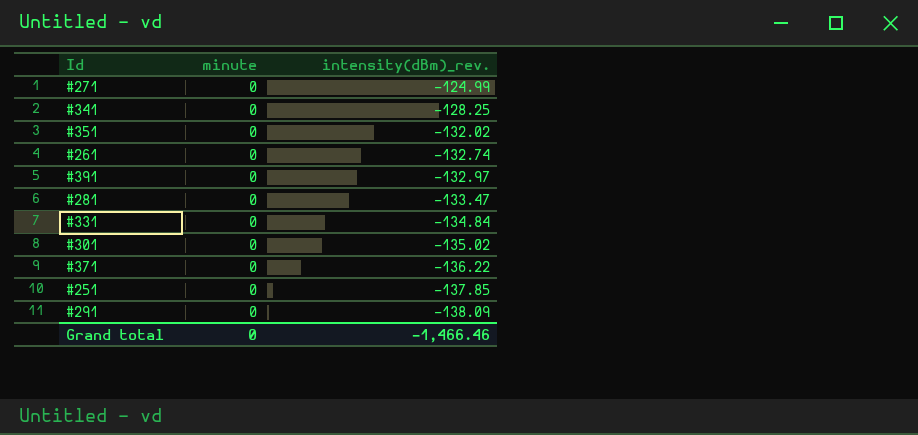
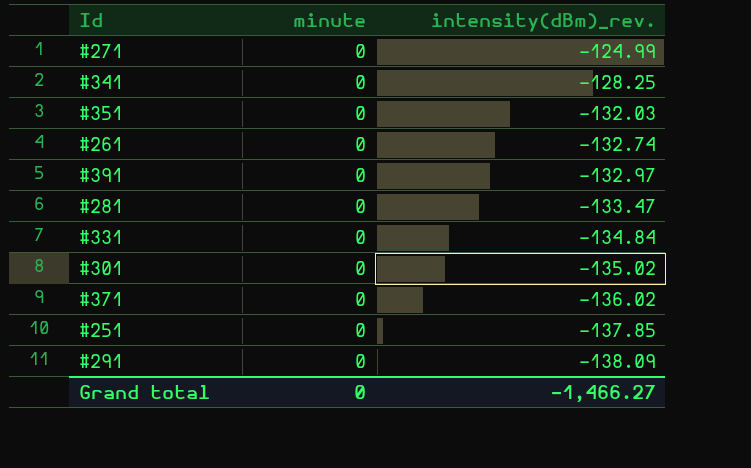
#351 | intensity(dBm)_rev.: -132.02 -> -132.03
#371 | intensity(dBm)_rev.: -136.22 -> -136.02
Grand total | intensity(dBm)_rev.: -1,466.46 -> -1,466.27

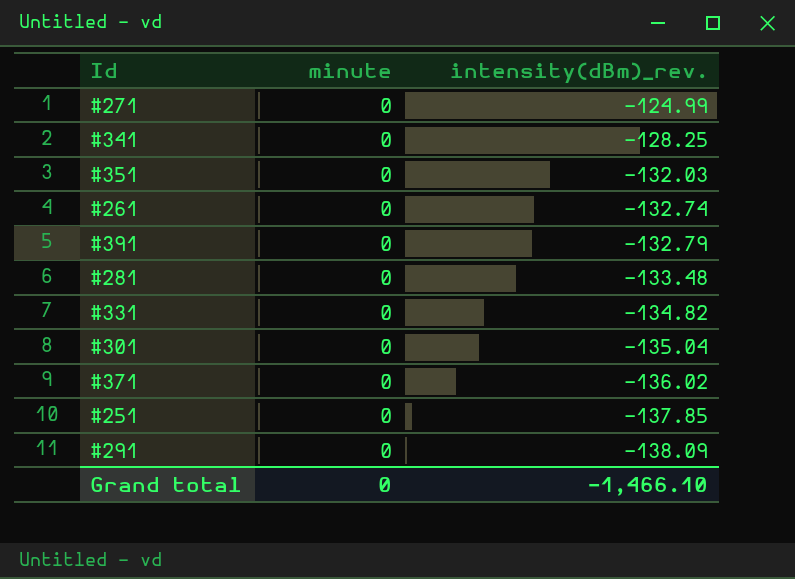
#391 | intensity(dBm)_rev.: -132.97 -> -132.79
#281 | intensity(dBm)_rev.: -133.47 -> -133.48
#331 | intensity(dBm)_rev.: -134.84 -> -134.82
#301 | intensity(dBm)_rev.: -135.02 -> -135.04
Grand total | intensity(dBm)_rev.: -1,466.27 -> -1,466.10

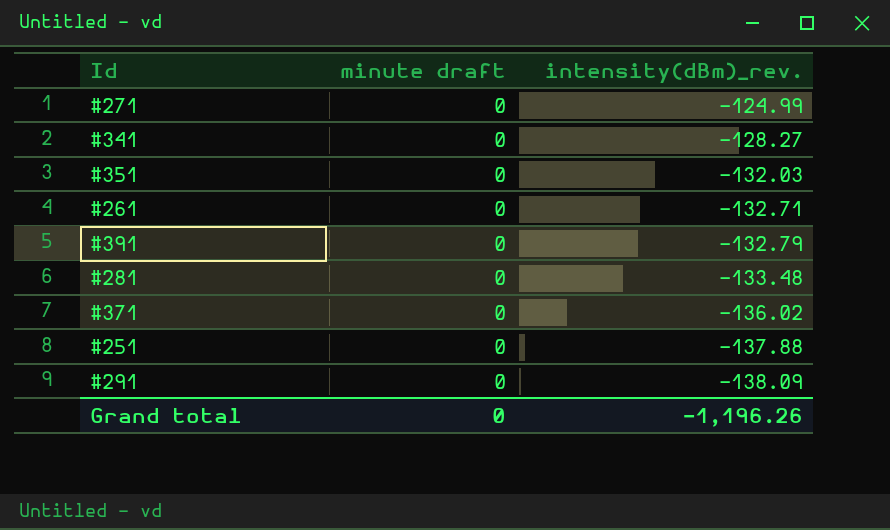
column name: minute -> minute draft
row #331: 0 | -134.82 -> none
row #301: 0 | -135.04 -> none
#341 | intensity(dBm)_rev.: -128.25 -> -128.27
#261 | intensity(dBm)_rev.: -132.74 -> -132.71
#251 | intensity(dBm)_rev.: -137.85 -> -137.88
Grand total | intensity(dBm)_rev.: -1,466.10 -> -1,196.26

